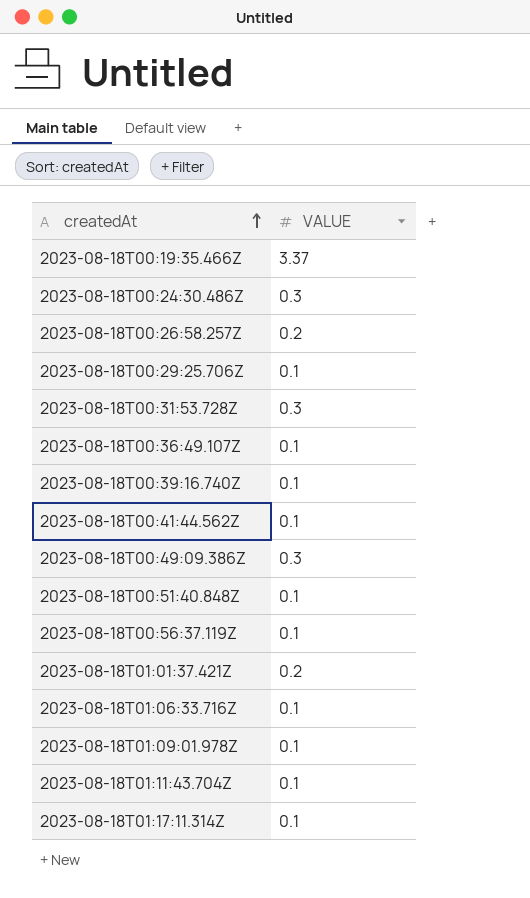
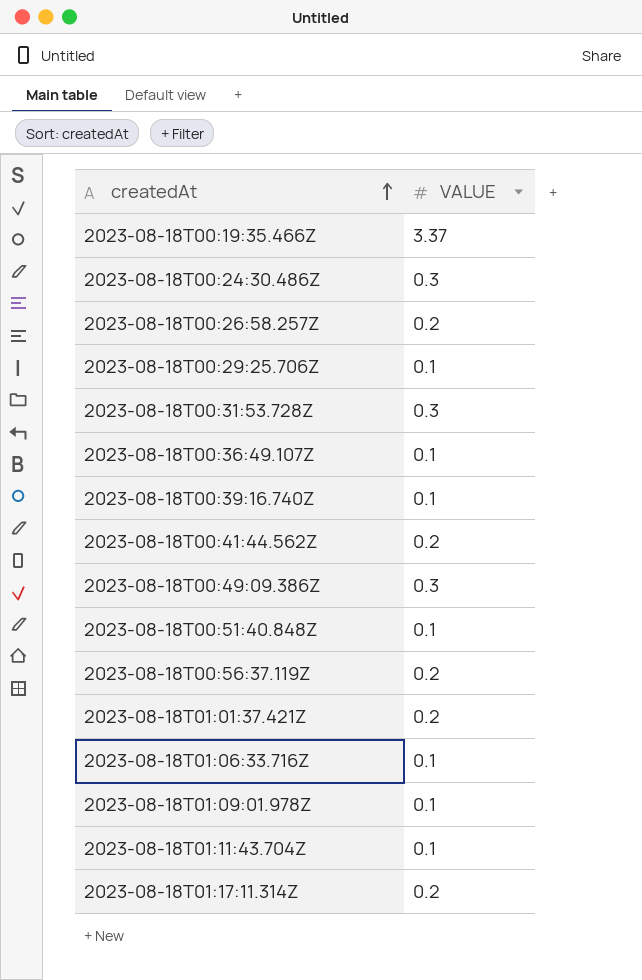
2023-08-18T00:41:44.562Z | VALUE: 0.1 -> 0.2
2023-08-18T00:56:37.119Z | VALUE: 0.1 -> 0.2
2023-08-18T01:17:11.314Z | VALUE: 0.1 -> 0.2

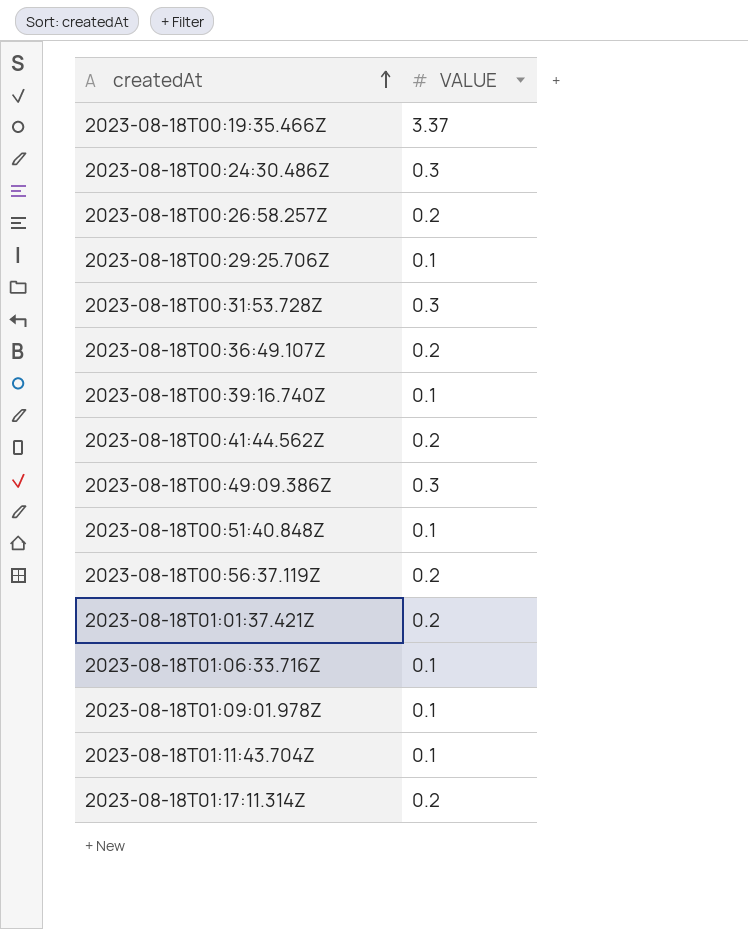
2023-08-18T00:36:49.107Z | VALUE: 0.1 -> 0.2

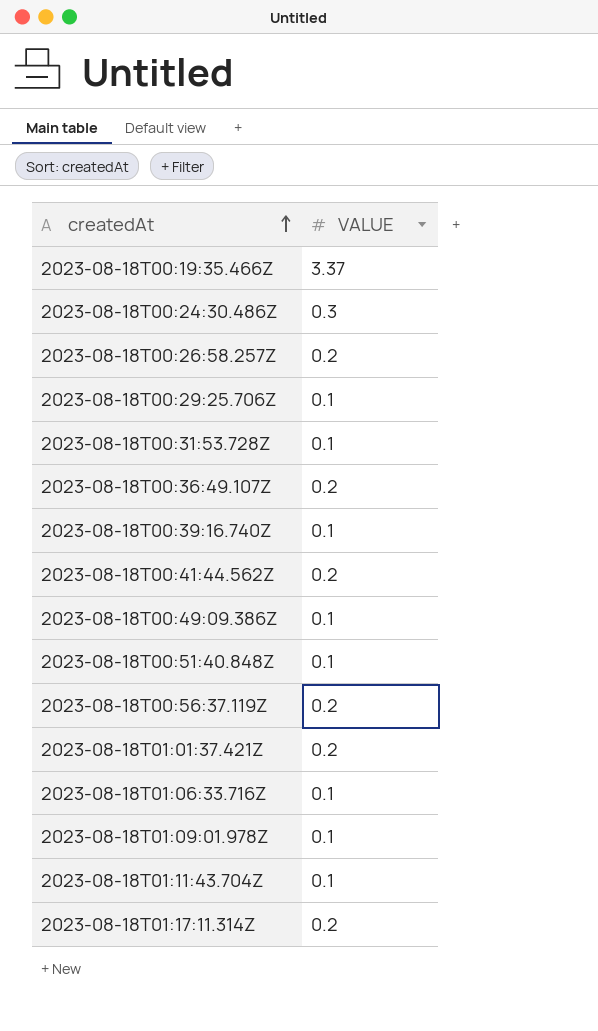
2023-08-18T00:31:53.728Z | VALUE: 0.3 -> 0.1
2023-08-18T00:49:09.386Z | VALUE: 0.3 -> 0.1

